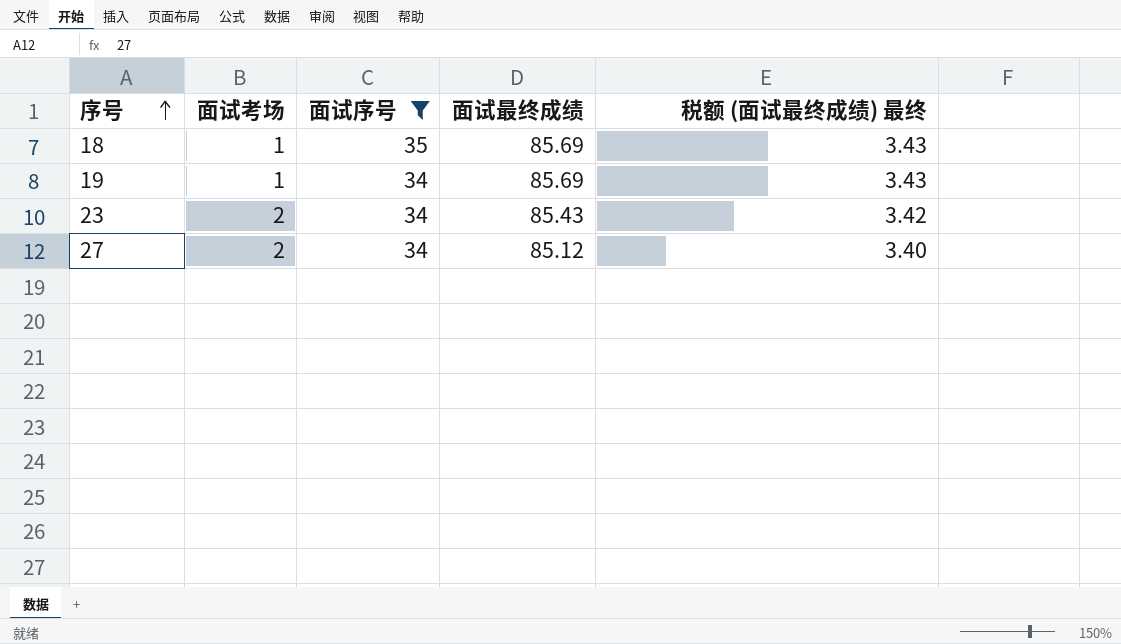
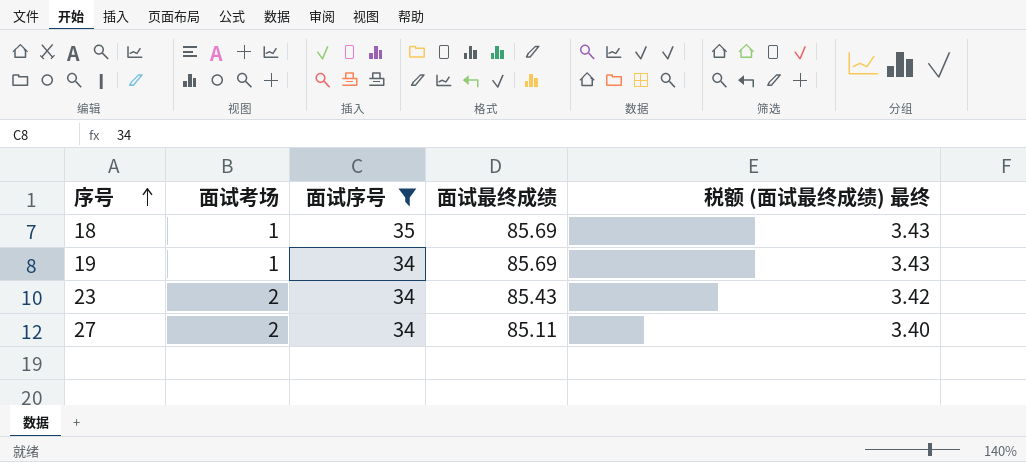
27 | 面试最终成绩: 85.12 -> 85.11

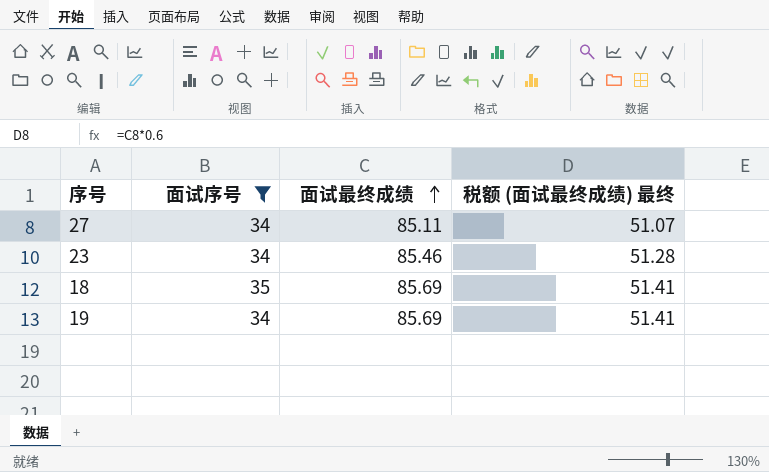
row order: 序号 ascending -> 面试最终成绩 ascending
column 面试考场 | position: 2 -> none
column 税额 (面试最终成绩) 最终 | formula: [面试最终成绩] * 0.04 -> [面试最终成绩] * 0.6
23 | 面试最终成绩: 85.43 -> 85.46

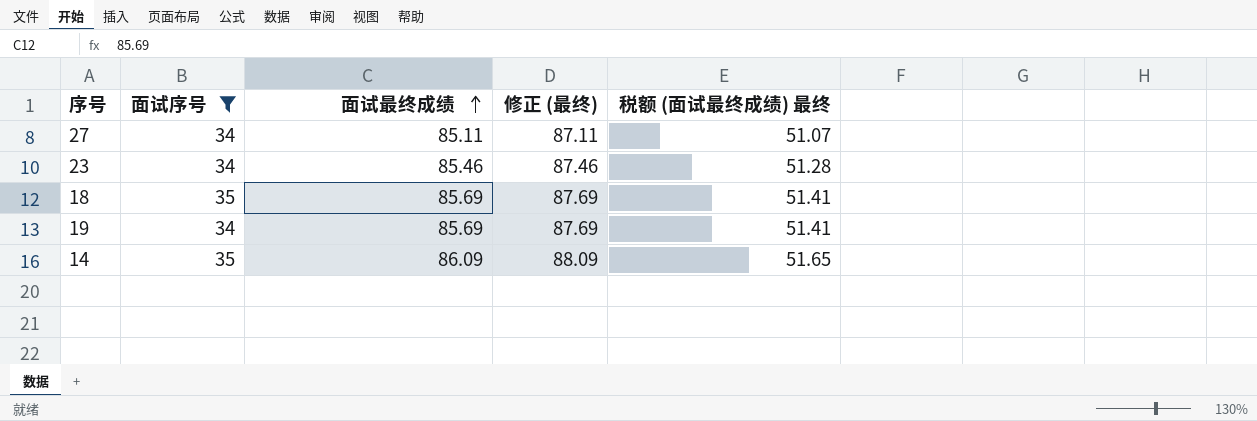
column 修正 (最终) | formula: none -> [面试最终成绩] + 2
row 14: none -> 35 | 86.09 | 88.09 | 51.65

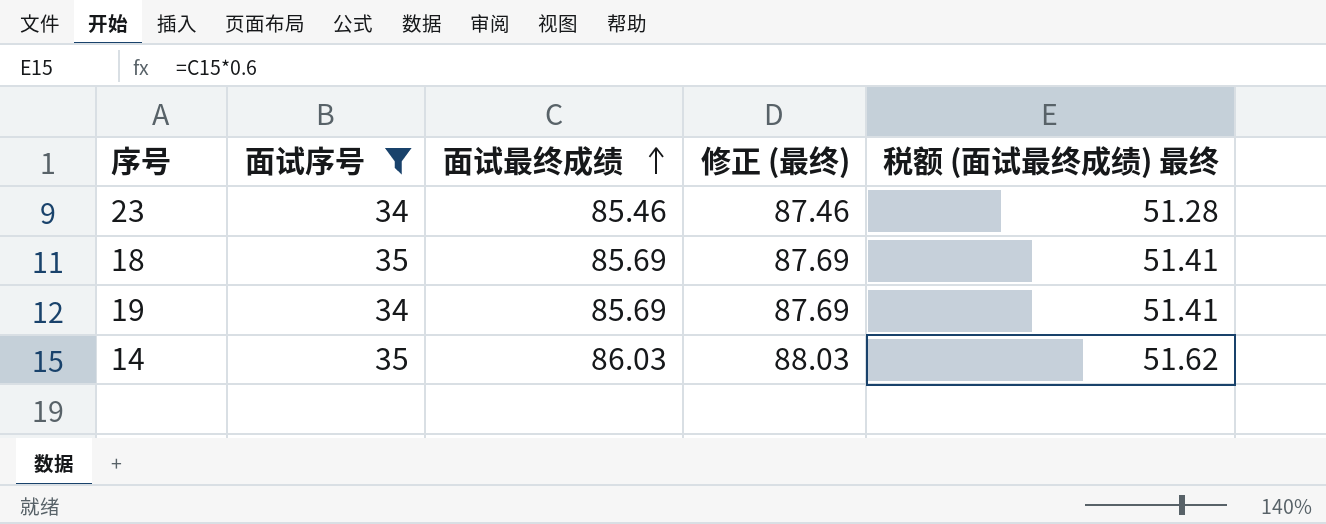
row 27: 34 | 85.11 | 87.11 | 51.07 -> none
14 | 面试最终成绩: 86.09 -> 86.03
14 | 修正 (最终): 88.09 -> 88.03
14 | 税额 (面试最终成绩) 最终: 51.65 -> 51.62

